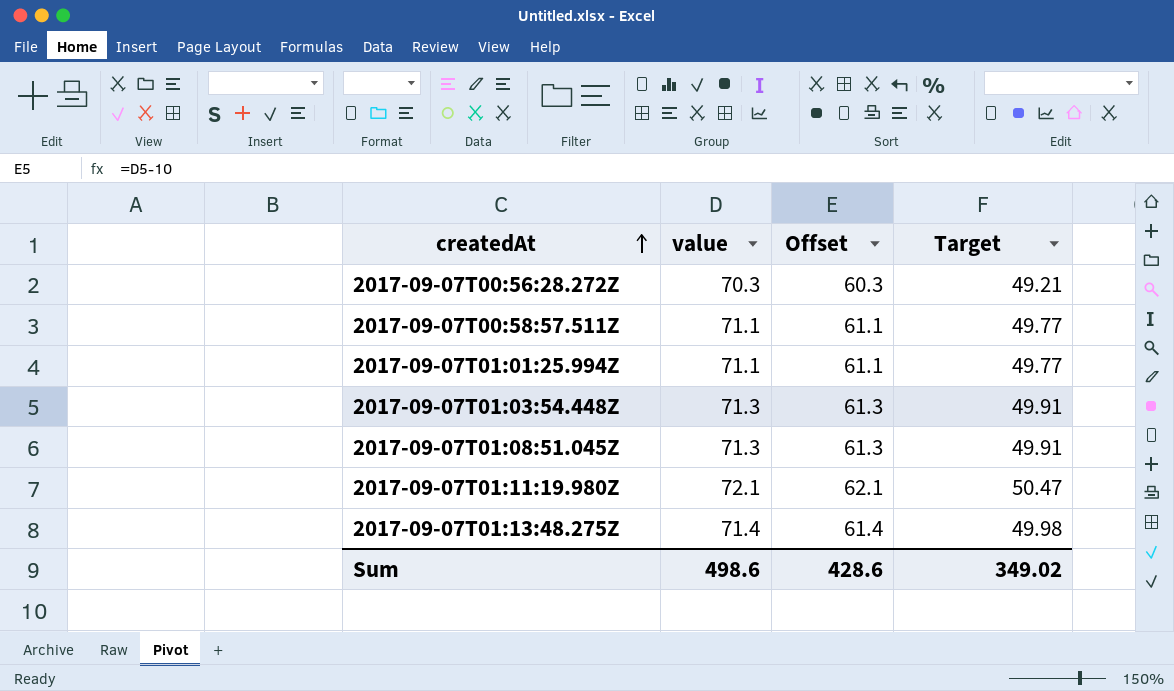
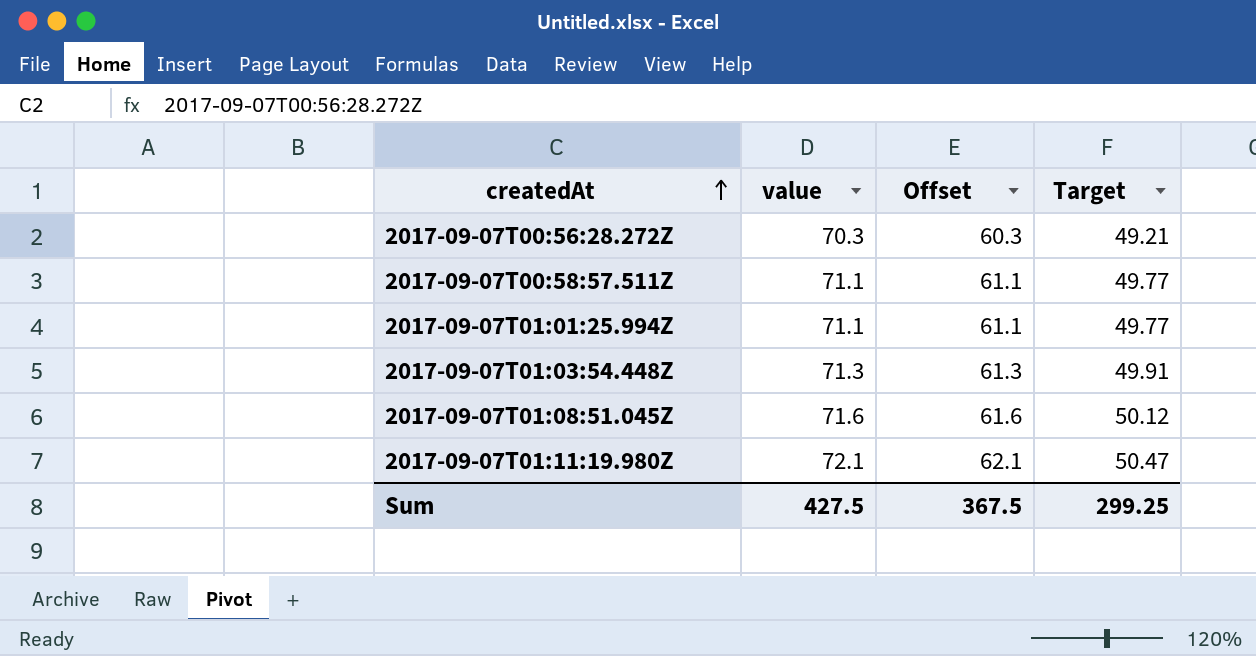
row 2017-09-07T01:13:48.275Z: 71.4 | 61.4 | 49.98 -> none
2017-09-07T01:08:51.045Z | value: 71.3 -> 71.6
2017-09-07T01:08:51.045Z | Offset: 61.3 -> 61.6
2017-09-07T01:08:51.045Z | Target: 49.91 -> 50.12
Sum | value: 498.6 -> 427.5
Sum | Offset: 428.6 -> 367.5
Sum | Target: 349.02 -> 299.25

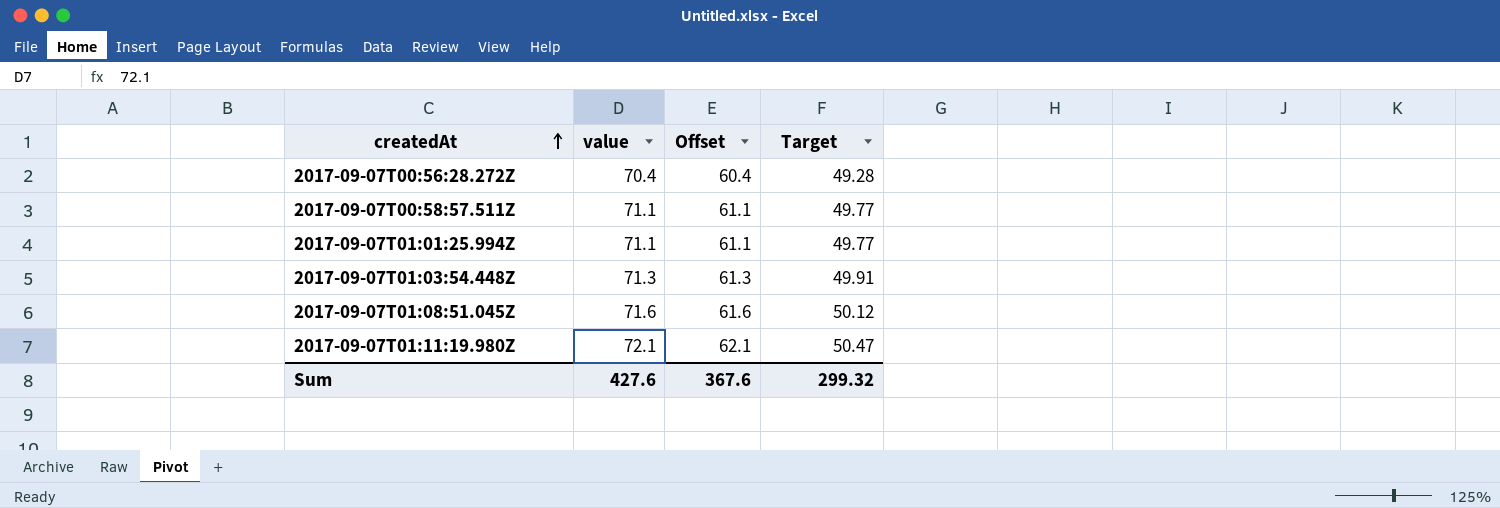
2017-09-07T00:56:28.272Z | value: 70.3 -> 70.4
2017-09-07T00:56:28.272Z | Offset: 60.3 -> 60.4
2017-09-07T00:56:28.272Z | Target: 49.21 -> 49.28
Sum | value: 427.5 -> 427.6
Sum | Offset: 367.5 -> 367.6
Sum | Target: 299.25 -> 299.32

